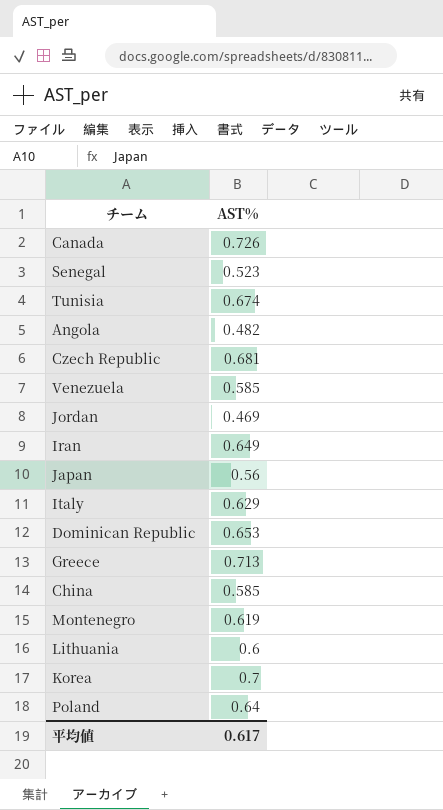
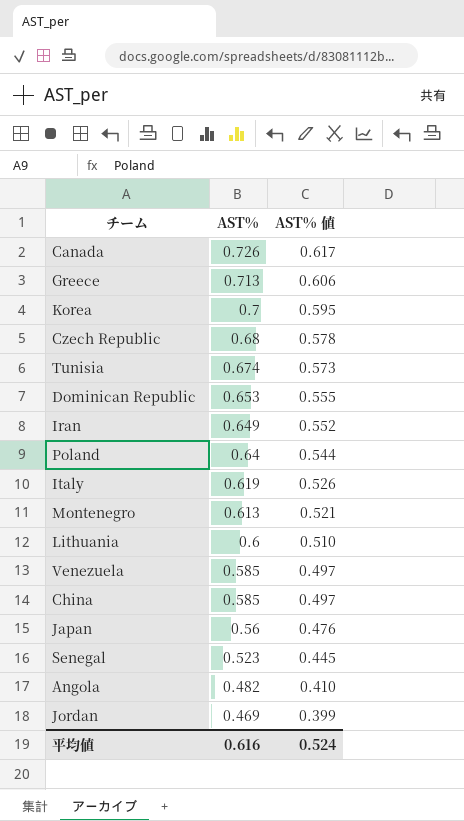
row order: none -> AST% descending
column AST% 値 | formula: none -> [AST%] * 0.85
Czech Republic | AST%: 0.681 -> 0.68
Italy | AST%: 0.629 -> 0.619
Montenegro | AST%: 0.619 -> 0.613
平均値 | AST%: 0.617 -> 0.616

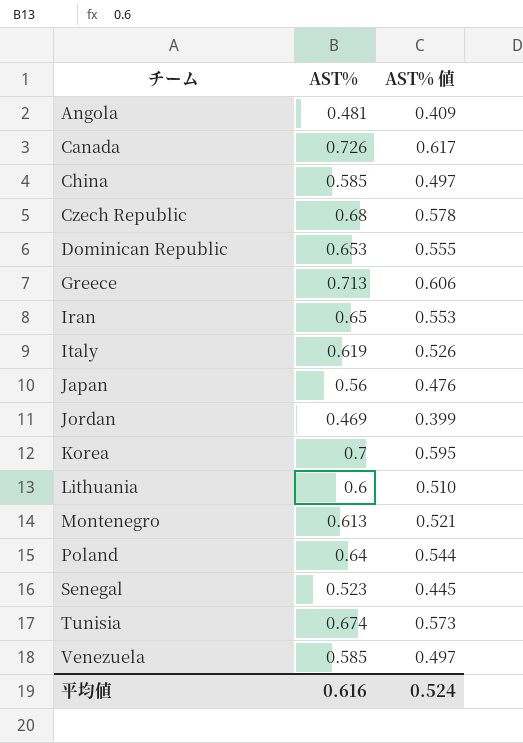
row order: AST% descending -> チーム ascending
Angola | AST%: 0.482 -> 0.481
Angola | AST% 値: 0.410 -> 0.409
Iran | AST%: 0.649 -> 0.65
Iran | AST% 値: 0.552 -> 0.553

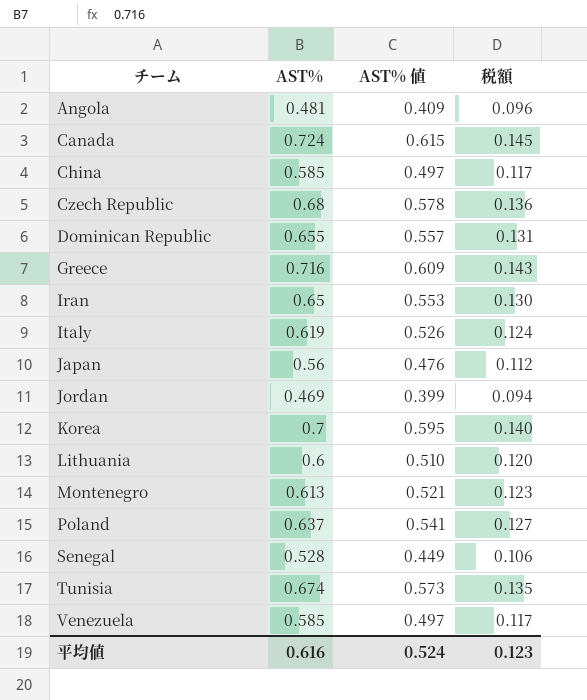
column 税額 | formula: none -> [AST%] * 0.2
Canada | AST%: 0.726 -> 0.724
Canada | AST% 値: 0.617 -> 0.615
Dominican Republic | AST%: 0.653 -> 0.655
Dominican Republic | AST% 値: 0.555 -> 0.557
Greece | AST%: 0.713 -> 0.716
Greece | AST% 値: 0.606 -> 0.609
Poland | AST%: 0.64 -> 0.637
Poland | AST% 値: 0.544 -> 0.541
Senegal | AST%: 0.523 -> 0.528
Senegal | AST% 値: 0.445 -> 0.449

